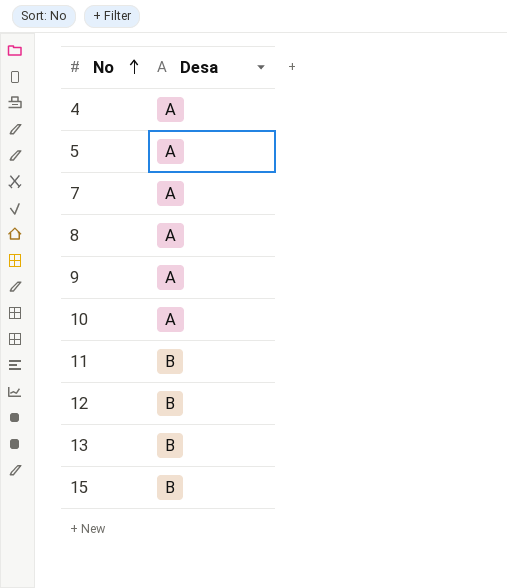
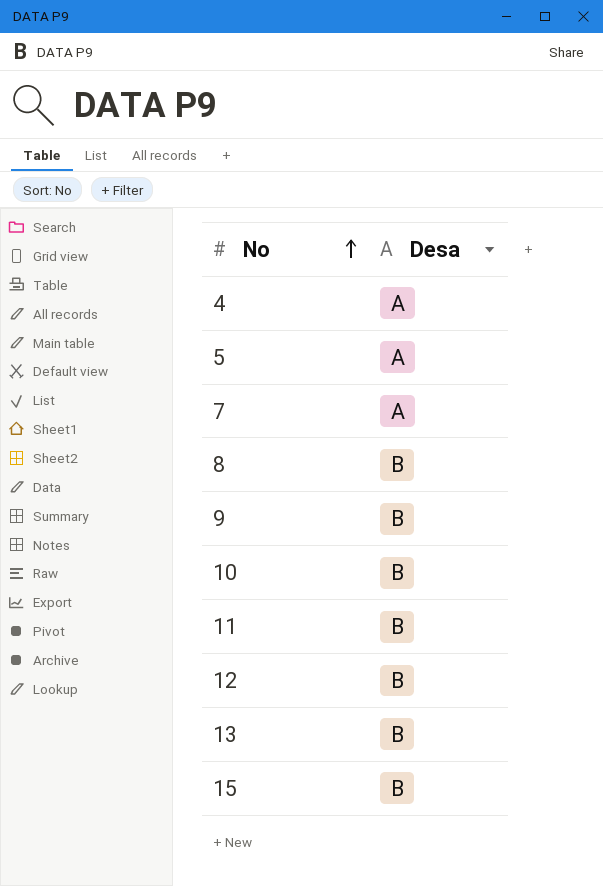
8 | Desa: A -> B
9 | Desa: A -> B
10 | Desa: A -> B

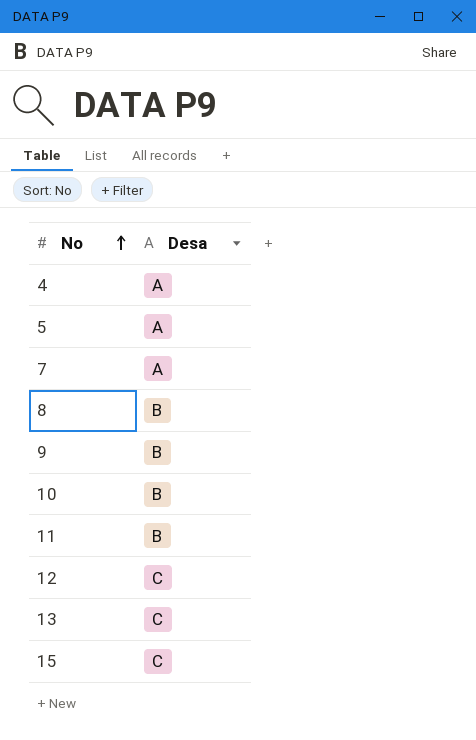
12 | Desa: B -> C
13 | Desa: B -> C
15 | Desa: B -> C

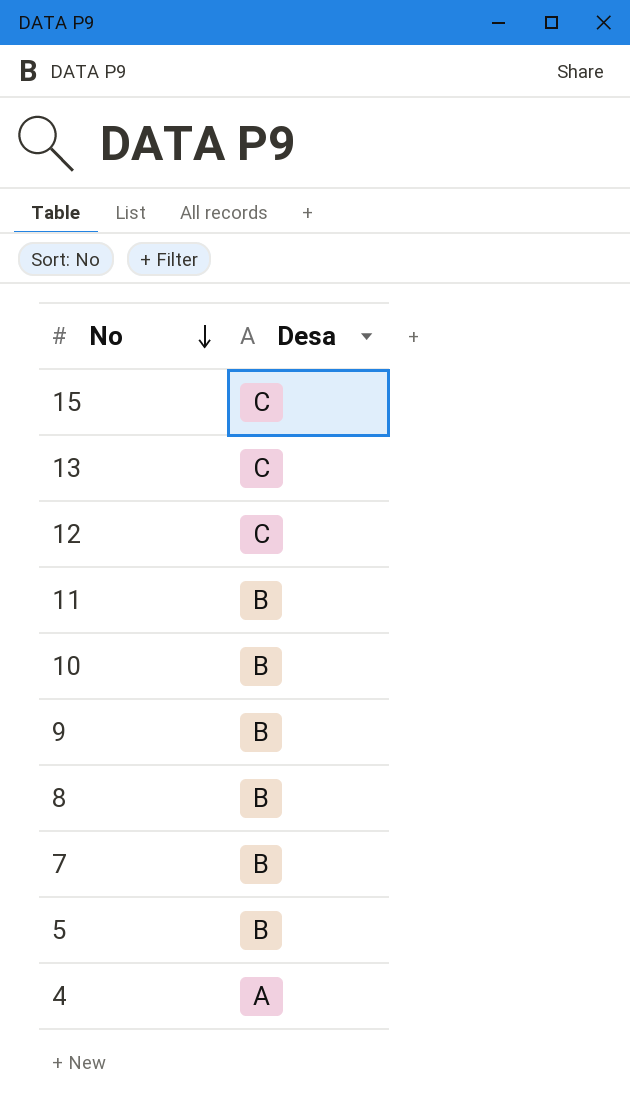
row order: No ascending -> No descending
7 | Desa: A -> B
5 | Desa: A -> B

